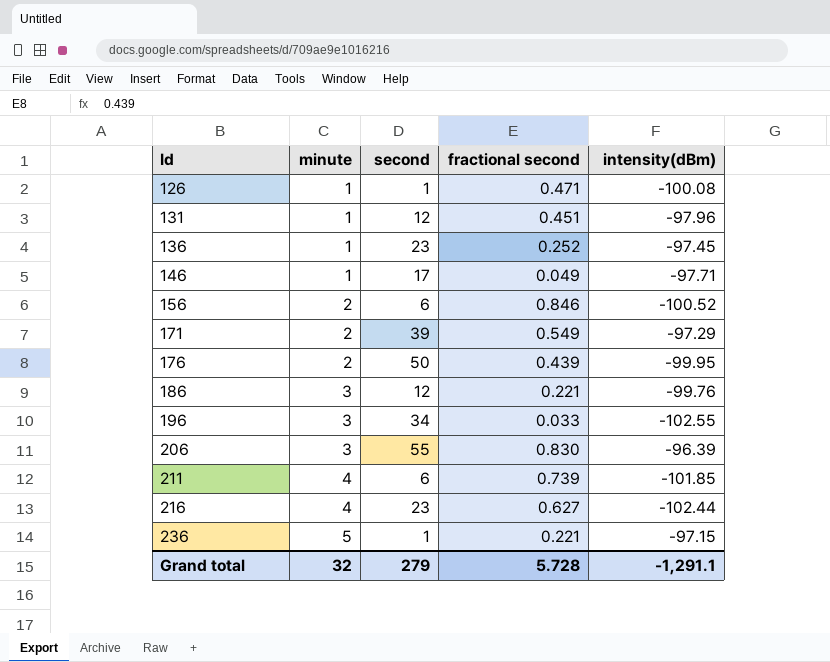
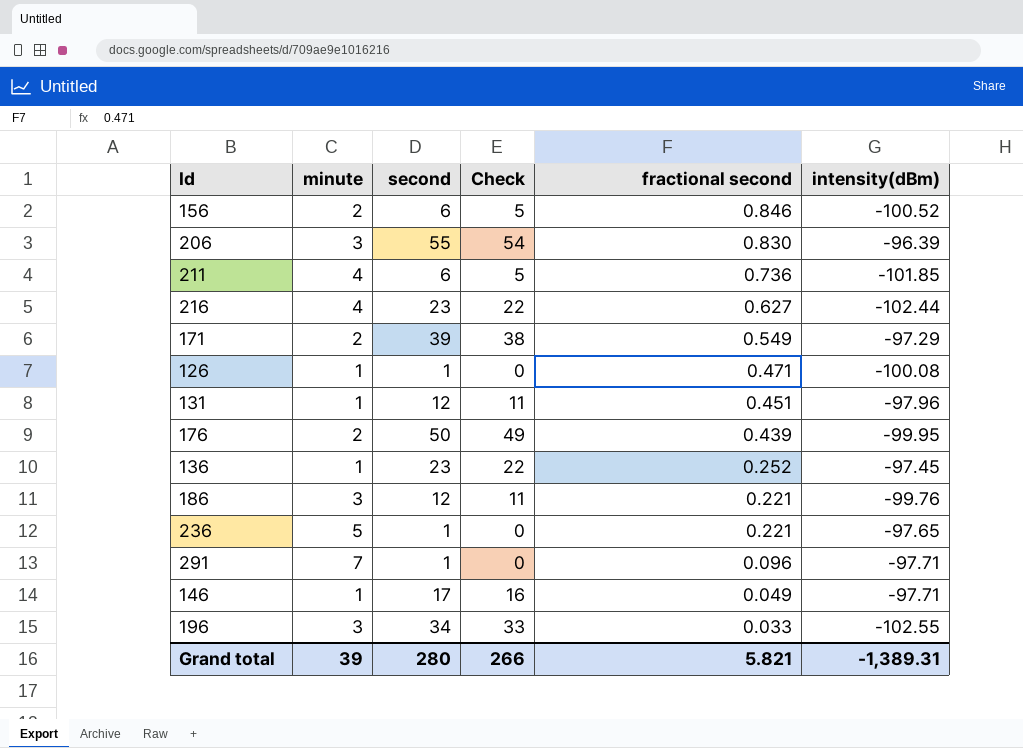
row order: Id ascending -> fractional second descending
column Check | formula: none -> [second] - 1
211 | fractional second: 0.739 -> 0.736
236 | intensity(dBm): -97.15 -> -97.65
row 291: none -> 7 | 1 | 0 | 0.096 | -97.71
Grand total | minute: 32 -> 39
Grand total | second: 279 -> 280
Grand total | fractional second: 5.728 -> 5.821
Grand total | intensity(dBm): -1,291.1 -> -1,389.31

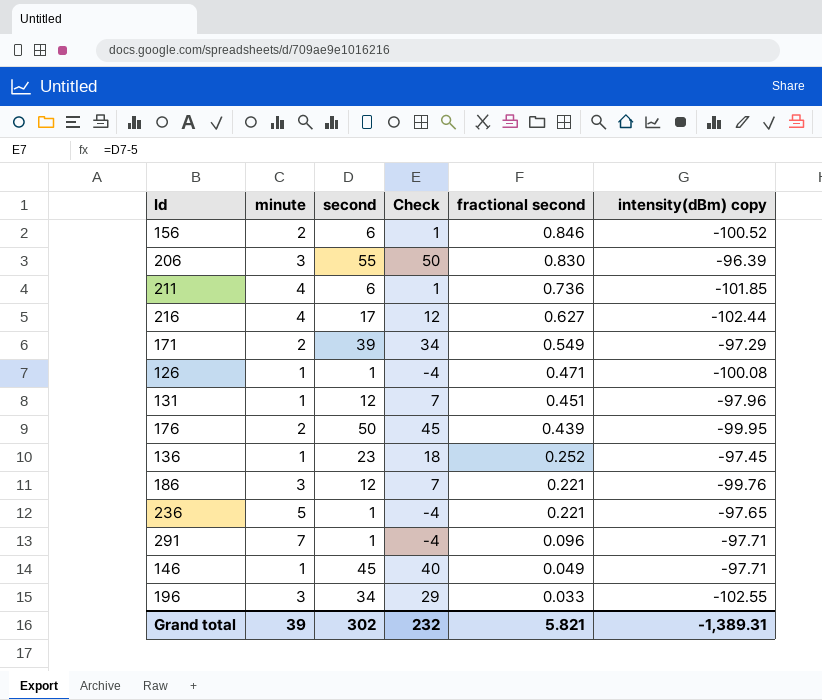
column Check | formula: [second] - 1 -> [second] - 5
column name: intensity(dBm) -> intensity(dBm) copy
216 | second: 23 -> 17
146 | second: 17 -> 45
Grand total | second: 280 -> 302
Grand total | Check: 266 -> 232

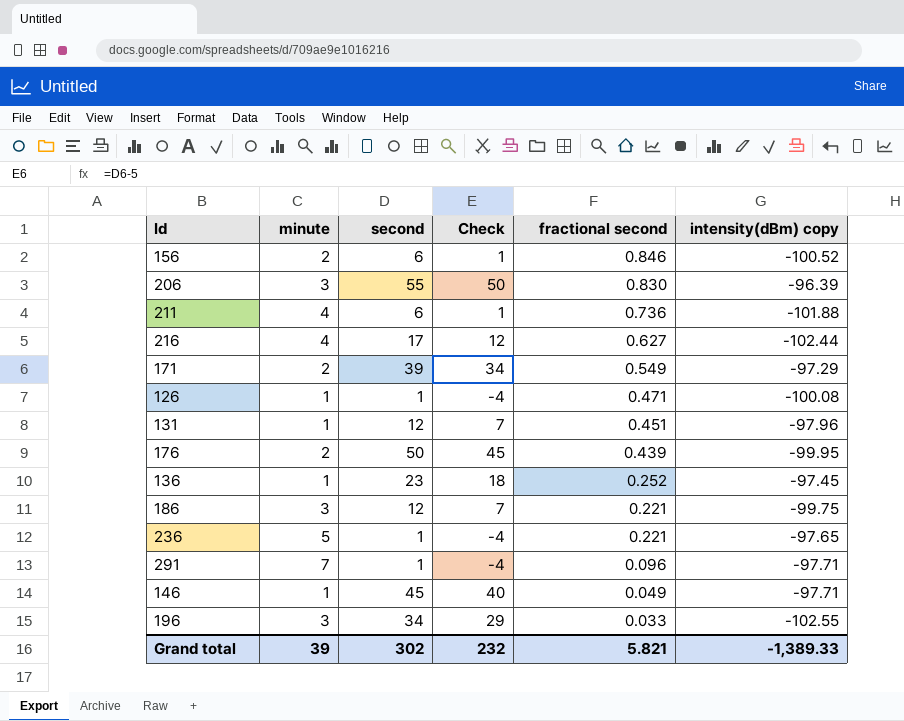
211 | intensity(dBm) copy: -101.85 -> -101.88
186 | intensity(dBm) copy: -99.76 -> -99.75
Grand total | intensity(dBm) copy: -1,389.31 -> -1,389.33

